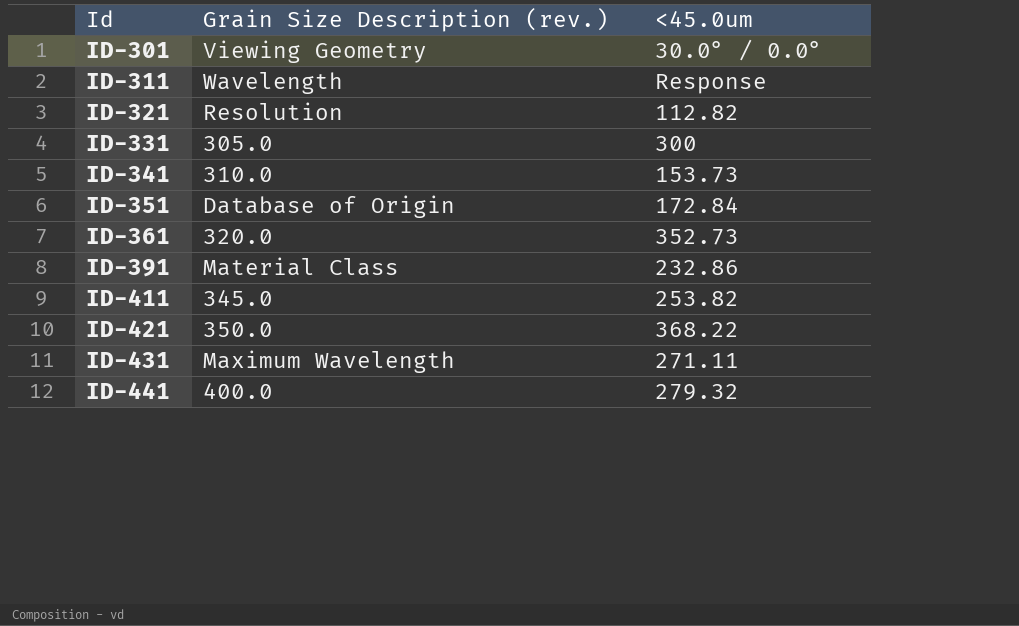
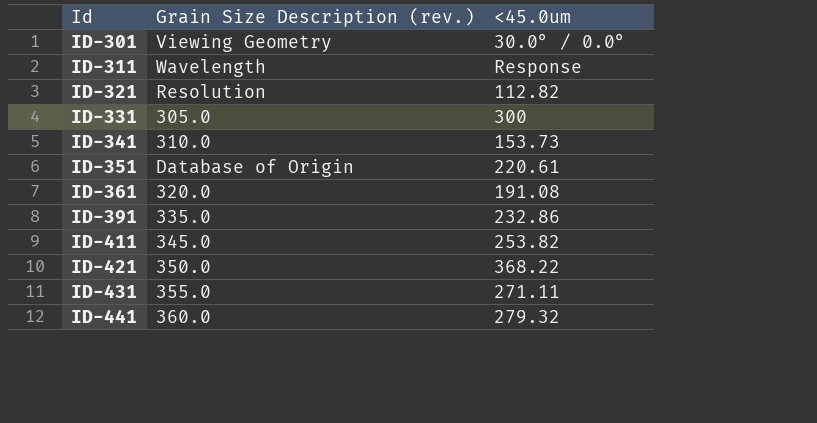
ID-351 | <45.0um: 172.84 -> 220.61
ID-361 | <45.0um: 352.73 -> 191.08
ID-391 | Grain Size Description (rev.): Material Class -> 335.0
ID-431 | Grain Size Description (rev.): Maximum Wavelength -> 355.0
ID-441 | Grain Size Description (rev.): 400.0 -> 360.0

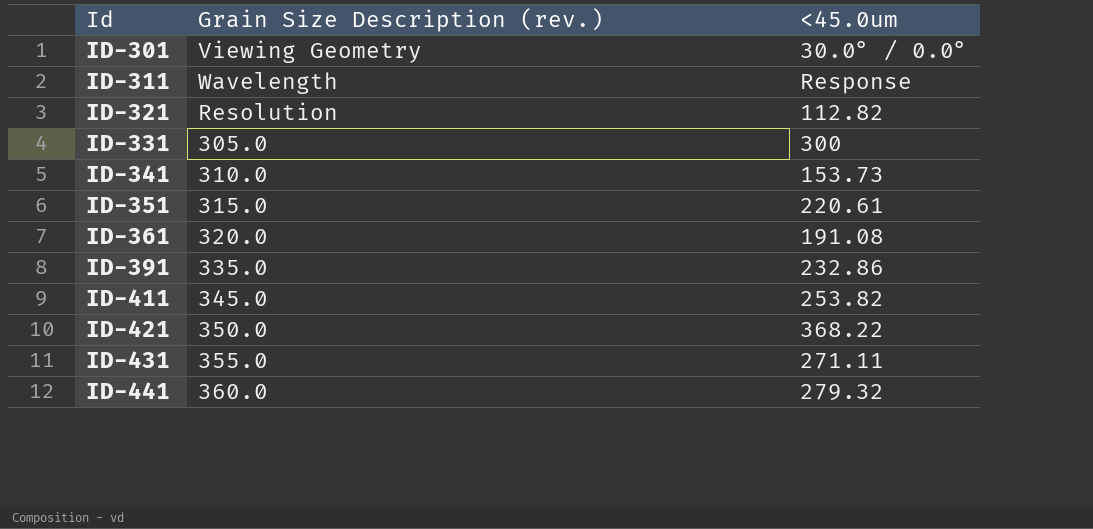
ID-351 | Grain Size Description (rev.): Database of Origin -> 315.0

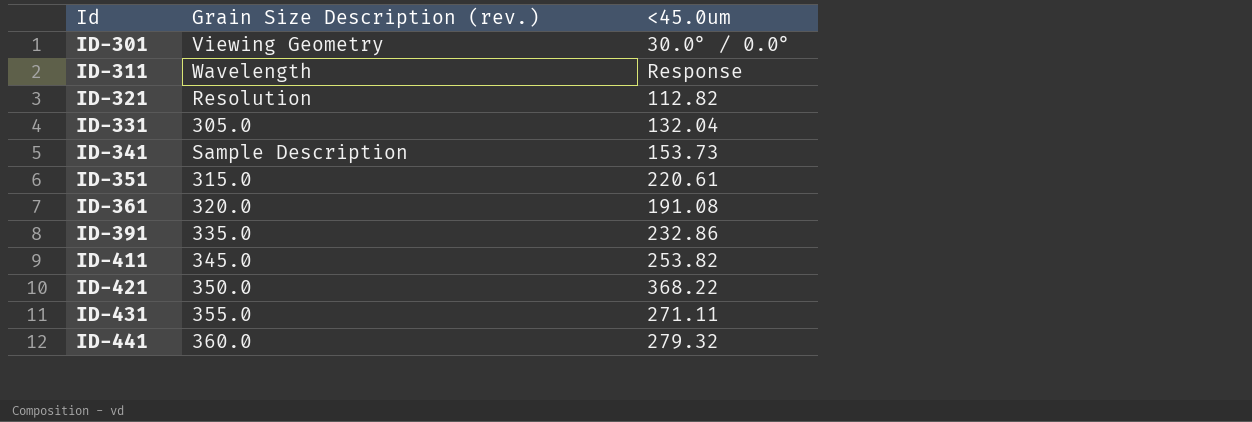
ID-331 | <45.0um: 300 -> 132.04
ID-341 | Grain Size Description (rev.): 310.0 -> Sample Description

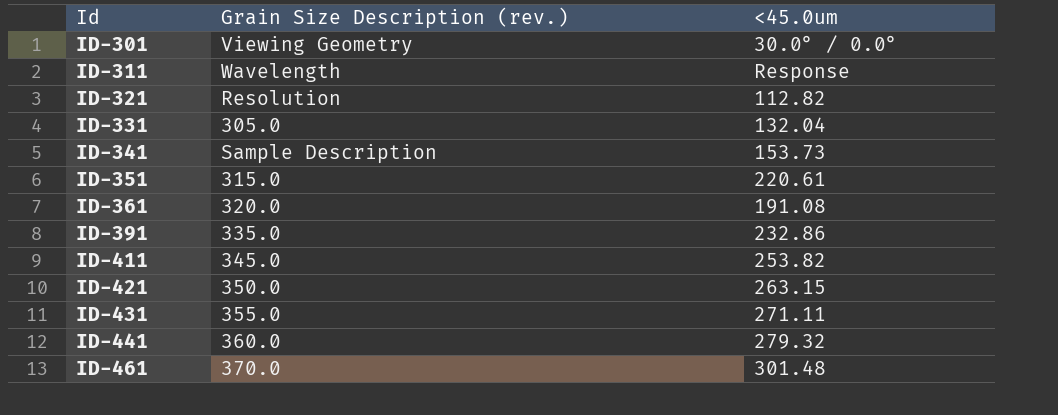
ID-421 | <45.0um: 368.22 -> 263.15
row ID-461: none -> 370.0 | 301.48

